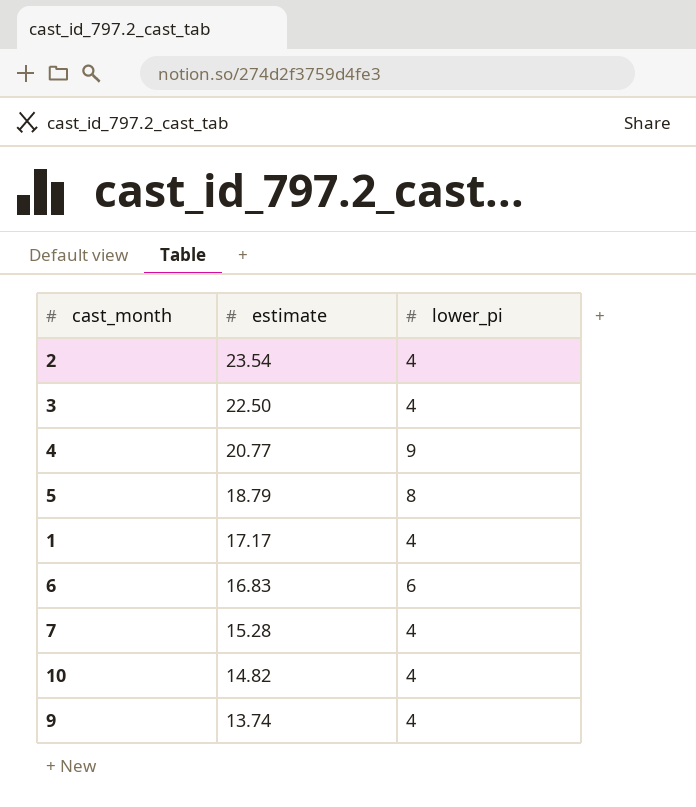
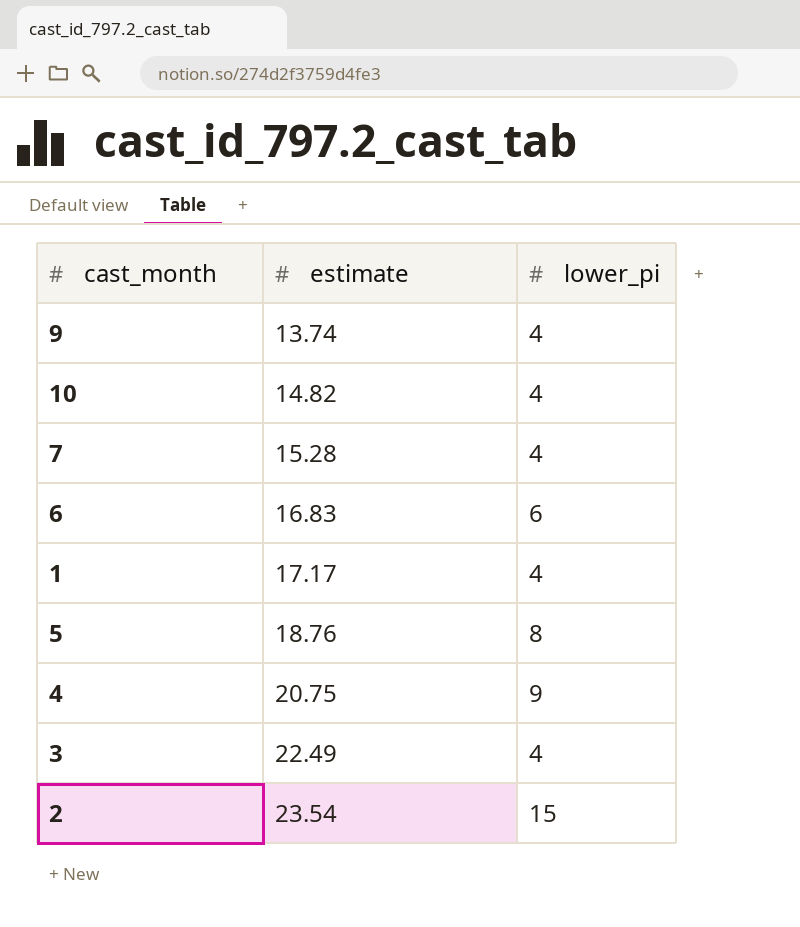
row order: estimate descending -> estimate ascending
5 | estimate: 18.79 -> 18.76
4 | estimate: 20.77 -> 20.75
3 | estimate: 22.50 -> 22.49
2 | lower_pi: 4 -> 15

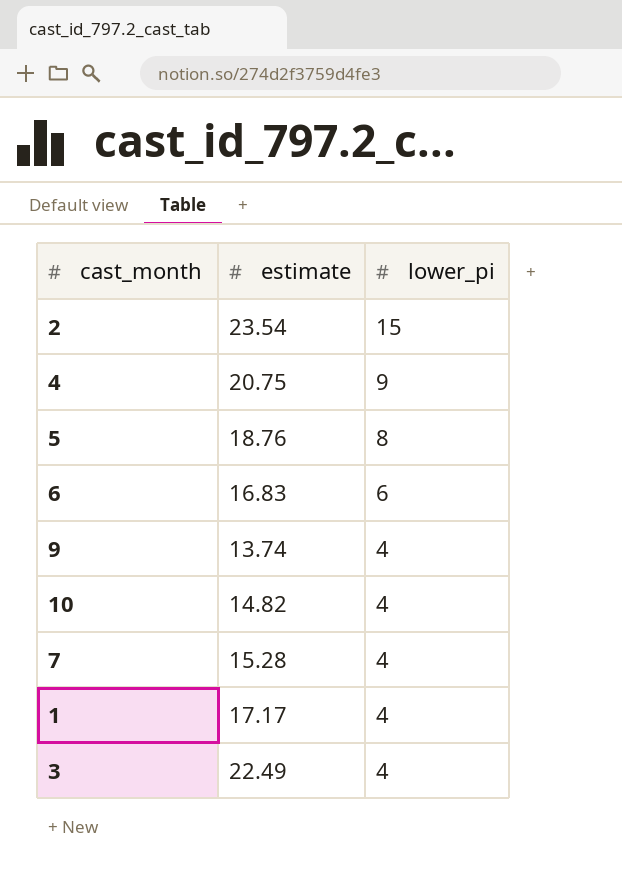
row order: estimate ascending -> lower_pi descending

